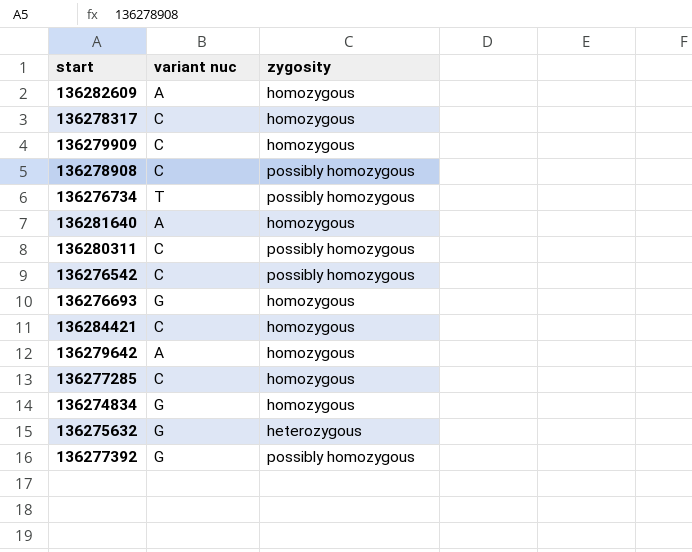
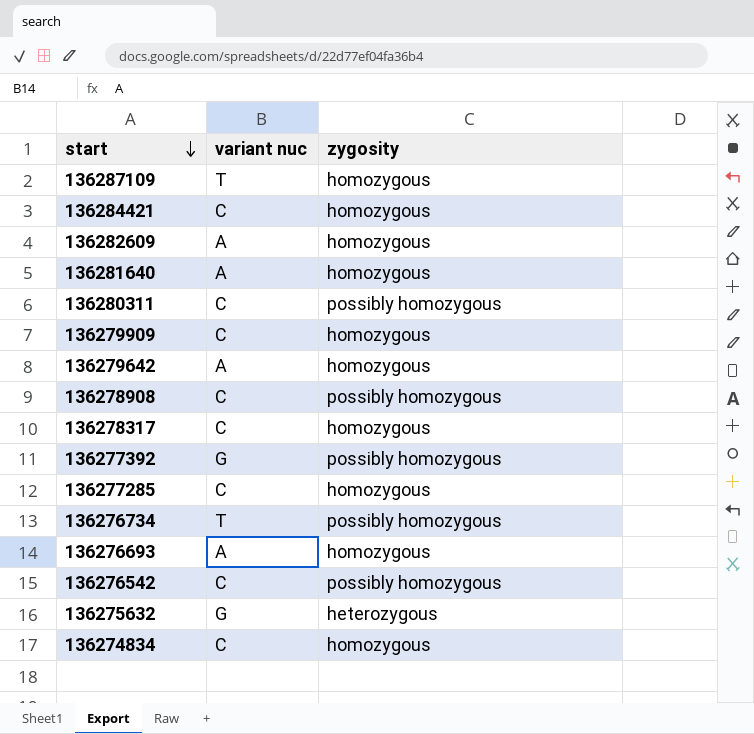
row order: none -> start descending
row 136287109: none -> T | homozygous
136276693 | variant nuc: G -> A
136274834 | variant nuc: G -> C

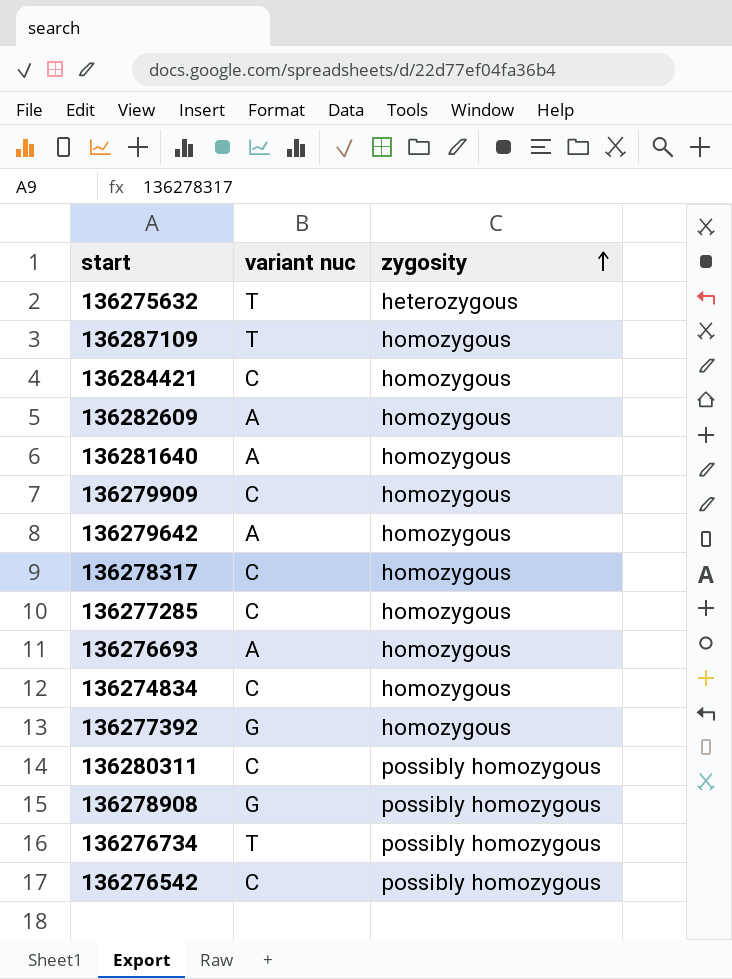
row order: start descending -> zygosity ascending
136275632 | variant nuc: G -> T
136277392 | zygosity: possibly homozygous -> homozygous
136278908 | variant nuc: C -> G

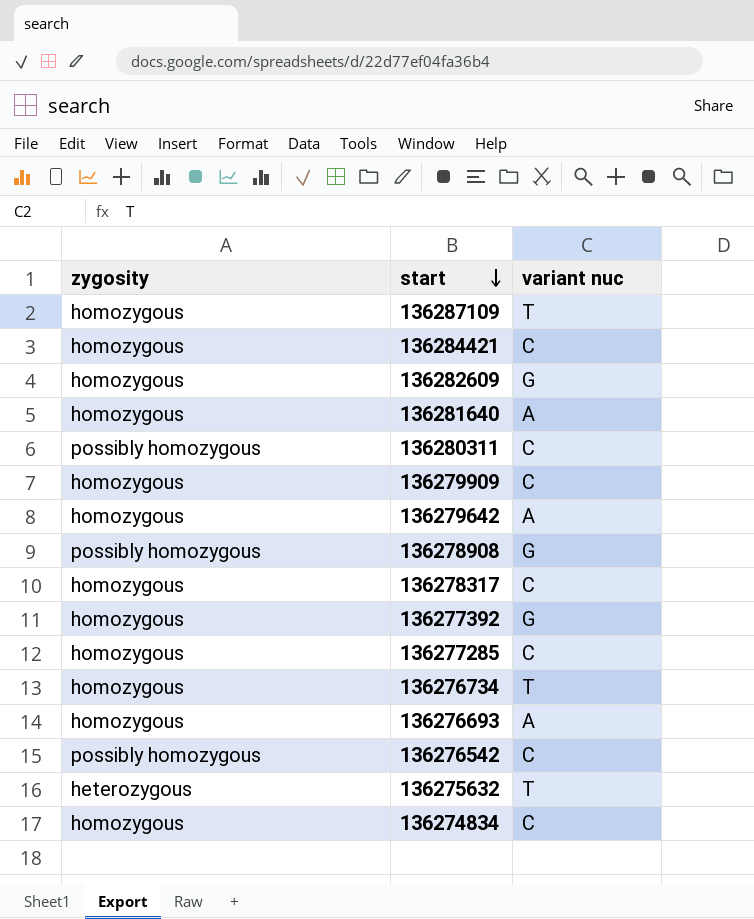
row order: zygosity ascending -> start descending
column zygosity | position: 3 -> 1
136282609 | variant nuc: A -> G
136276734 | zygosity: possibly homozygous -> homozygous

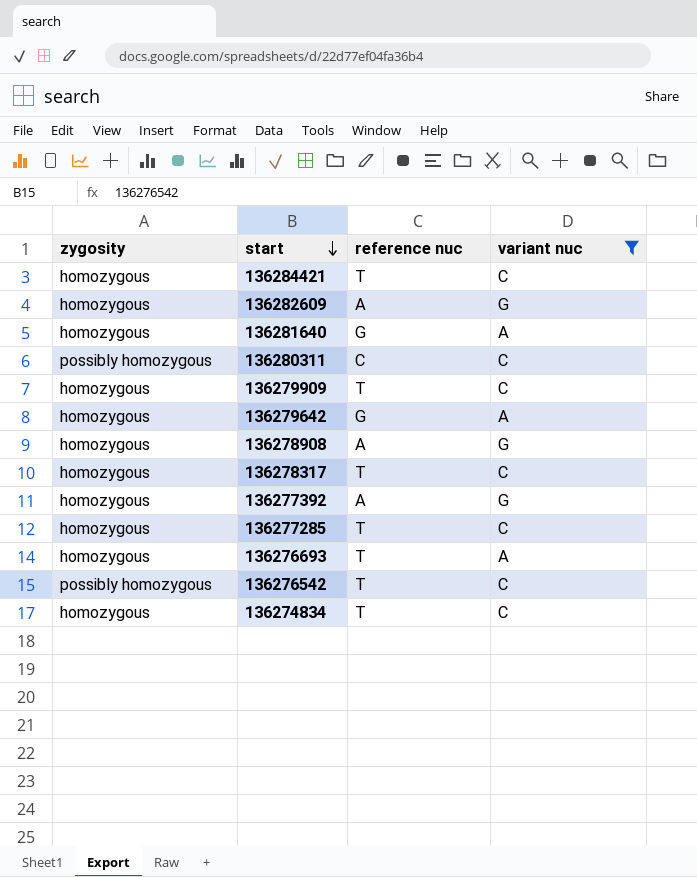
filter: none -> variant nuc != T
column reference nuc | position: none -> 3
136278908 | zygosity: possibly homozygous -> homozygous

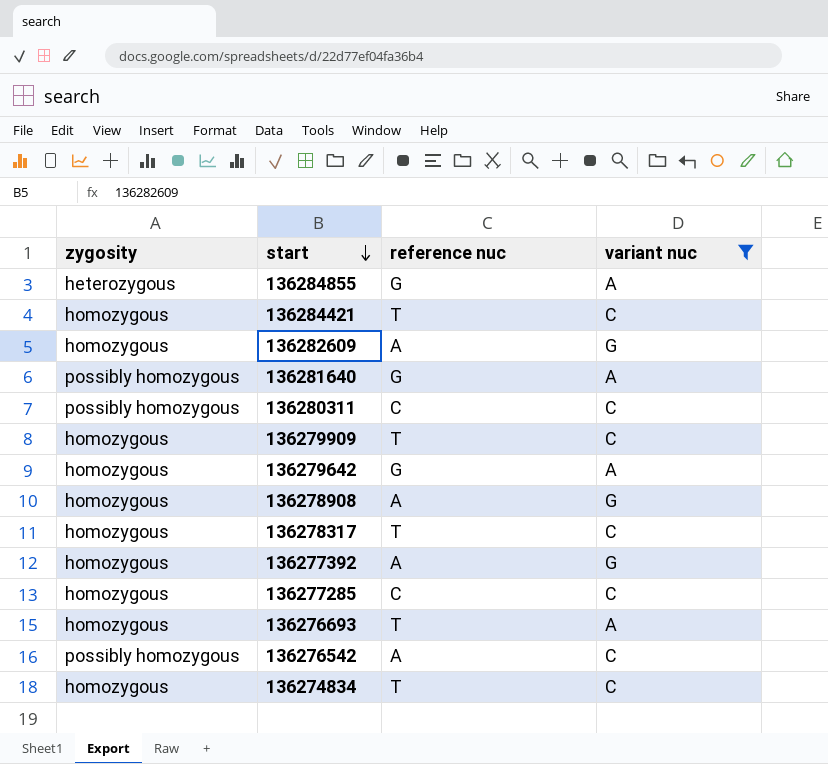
row 136284855: none -> heterozygous | G | A
136281640 | zygosity: homozygous -> possibly homozygous
136277285 | reference nuc: T -> C
136276542 | reference nuc: T -> A

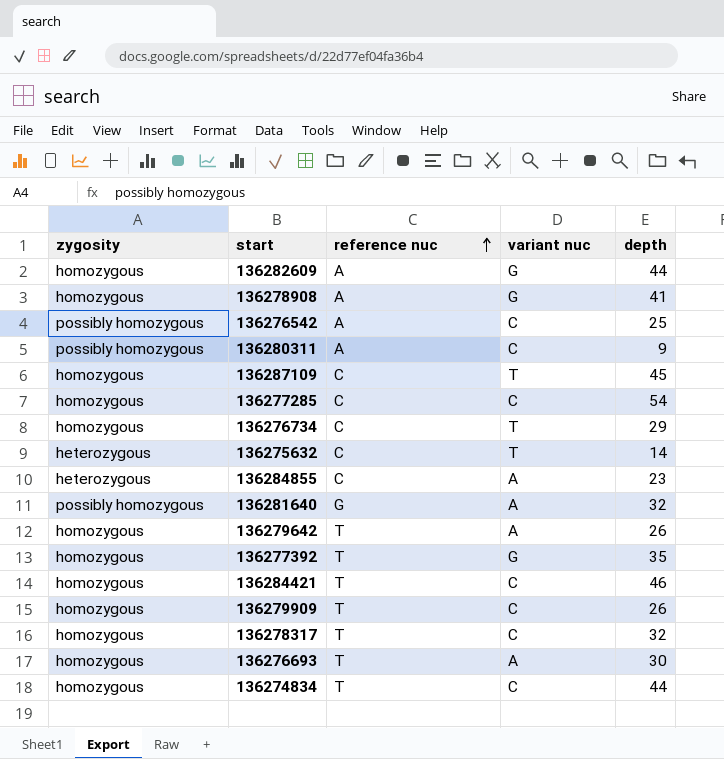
filter: variant nuc != T -> none
row order: start descending -> reference nuc ascending
column depth | position: none -> 5
136280311 | reference nuc: C -> A
136284855 | reference nuc: G -> C
136279642 | reference nuc: G -> T
136277392 | reference nuc: A -> T

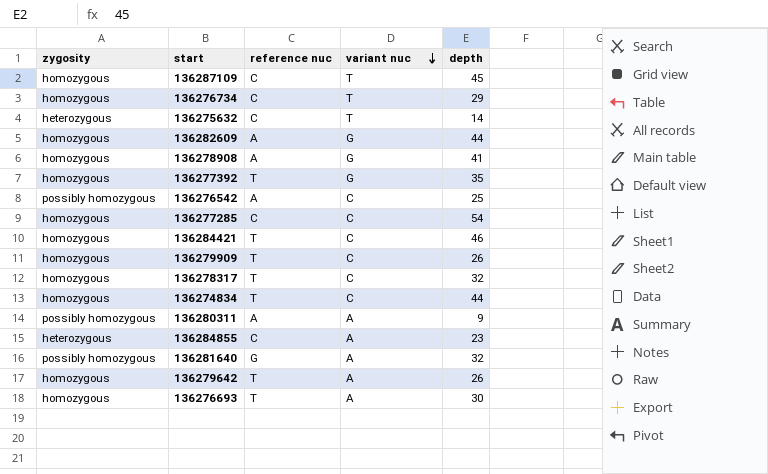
row order: reference nuc ascending -> variant nuc descending
136280311 | variant nuc: C -> A

